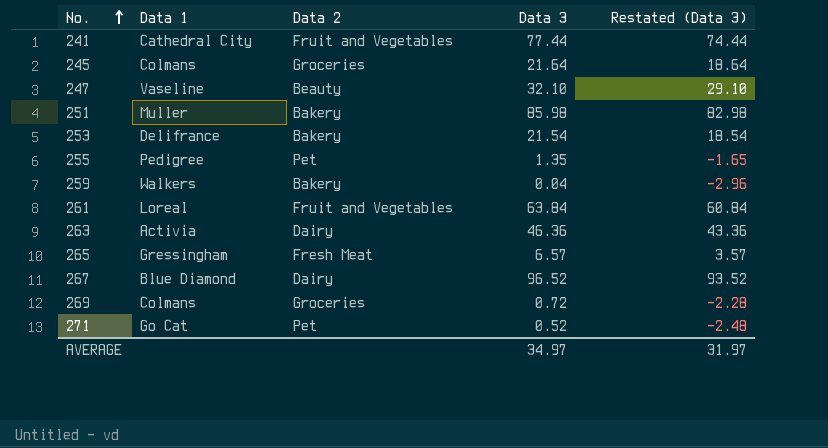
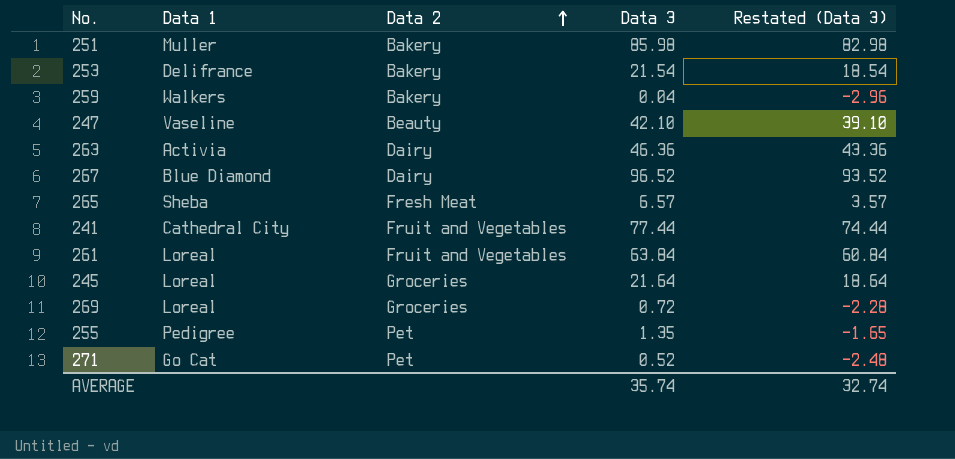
row order: No. ascending -> Data 2 ascending
247 | Data 3: 32.10 -> 42.10
247 | Restated (Data 3): 29.10 -> 39.10
265 | Data 1: Gressingham -> Sheba
245 | Data 1: Colmans -> Loreal
269 | Data 1: Colmans -> Loreal
AVERAGE | Data 3: 34.97 -> 35.74
AVERAGE | Restated (Data 3): 31.97 -> 32.74

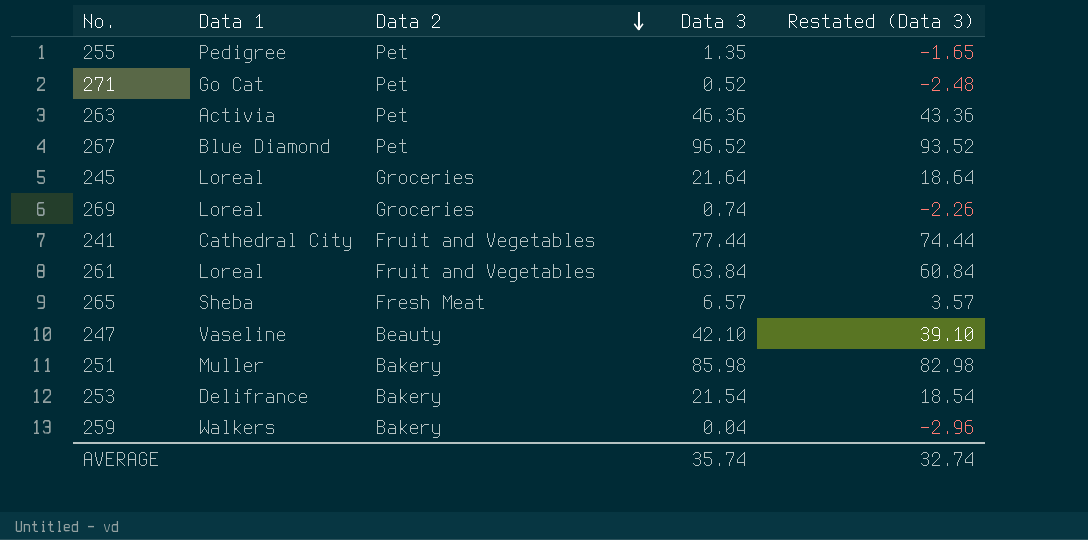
row order: Data 2 ascending -> Data 2 descending
263 | Data 2: Dairy -> Pet
267 | Data 2: Dairy -> Pet
269 | Data 3: 0.72 -> 0.74
269 | Restated (Data 3): -2.28 -> -2.26

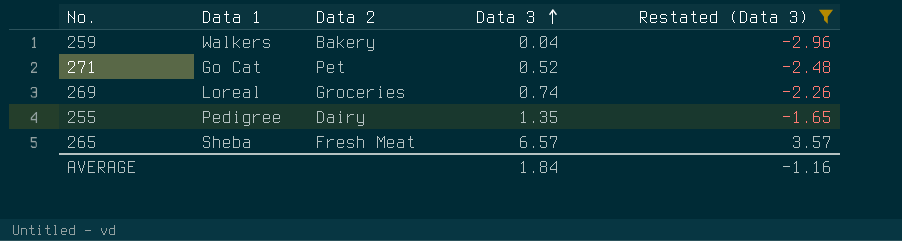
filter: none -> Restated (Data 3) <= 3.57
row order: Data 2 descending -> Data 3 ascending
255 | Data 2: Pet -> Dairy
AVERAGE | Data 3: 35.74 -> 1.84
AVERAGE | Restated (Data 3): 32.74 -> -1.16

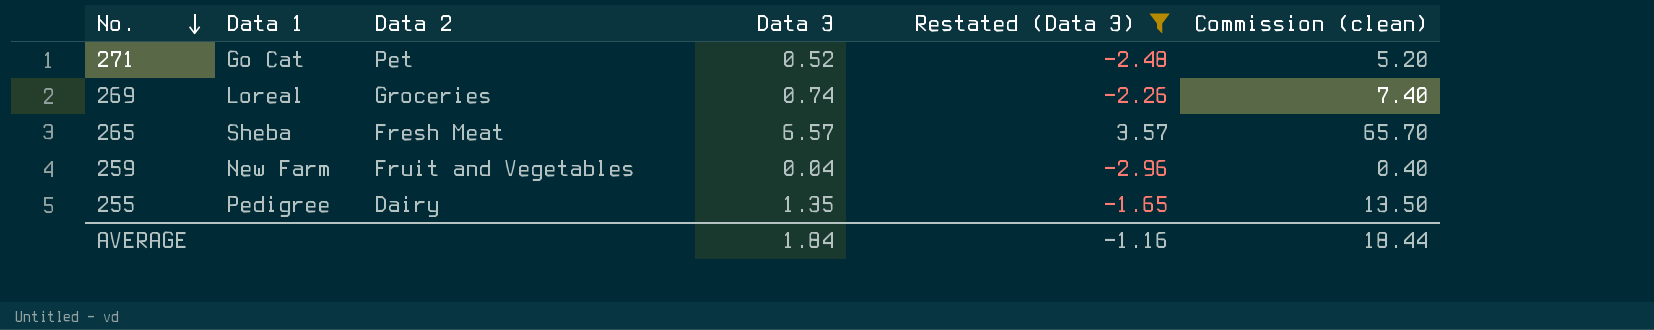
row order: Data 3 ascending -> No. descending
column Commission (clean) | formula: none -> [Data 3] * 10
259 | Data 1: Walkers -> New Farm
259 | Data 2: Bakery -> Fruit and Vegetables

